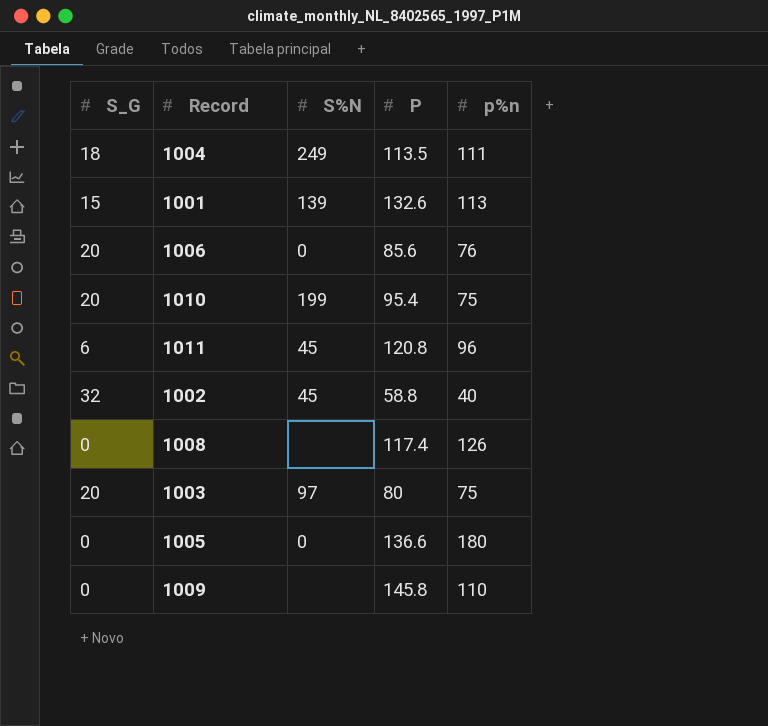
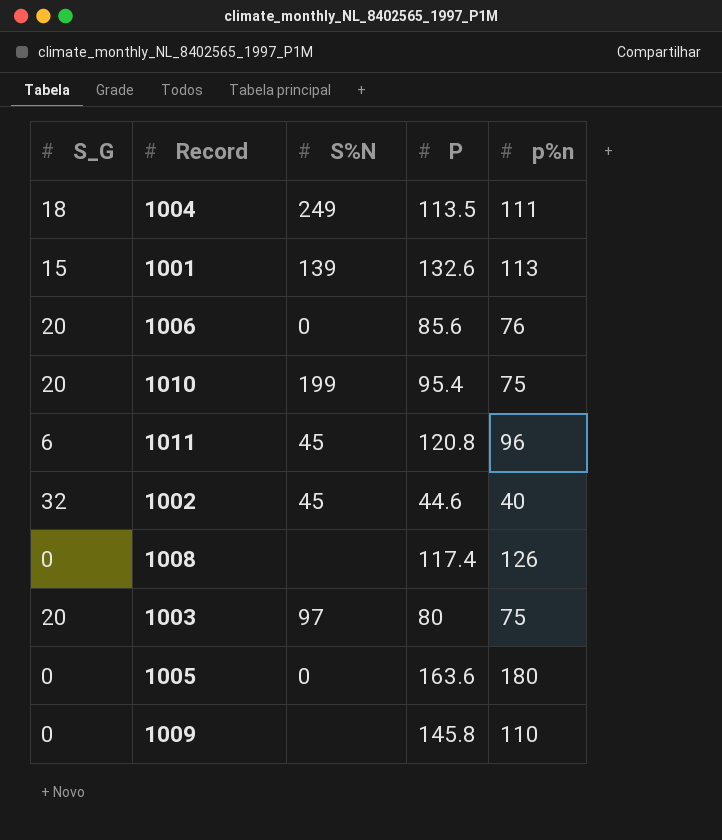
1002 | P: 58.8 -> 44.6
1005 | P: 136.6 -> 163.6

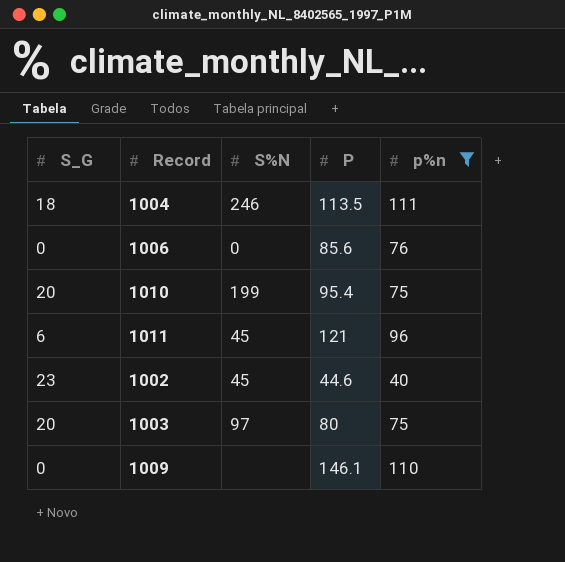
filter: none -> p%n <= 111
1004 | S%N: 249 -> 246
1006 | S_G: 20 -> 0
1011 | P: 120.8 -> 121
1002 | S_G: 32 -> 23
1009 | P: 145.8 -> 146.1

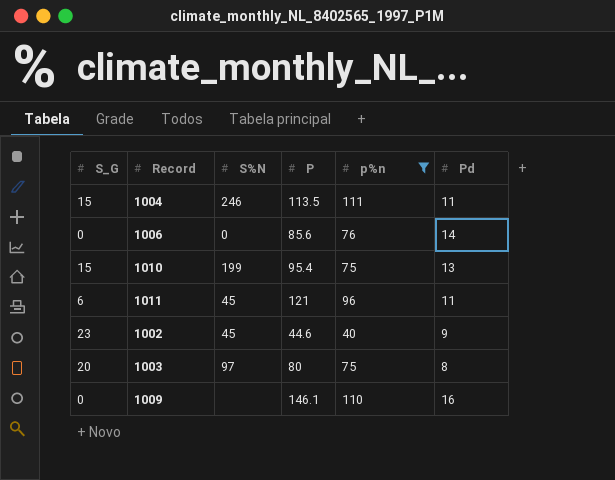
column Pd | position: none -> 6
1004 | S_G: 18 -> 15
1010 | S_G: 20 -> 15

